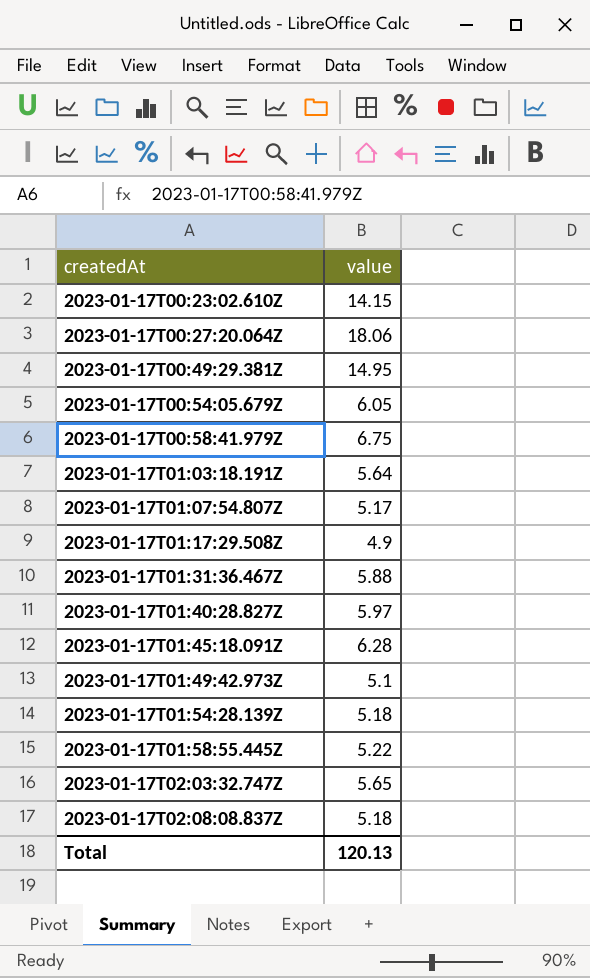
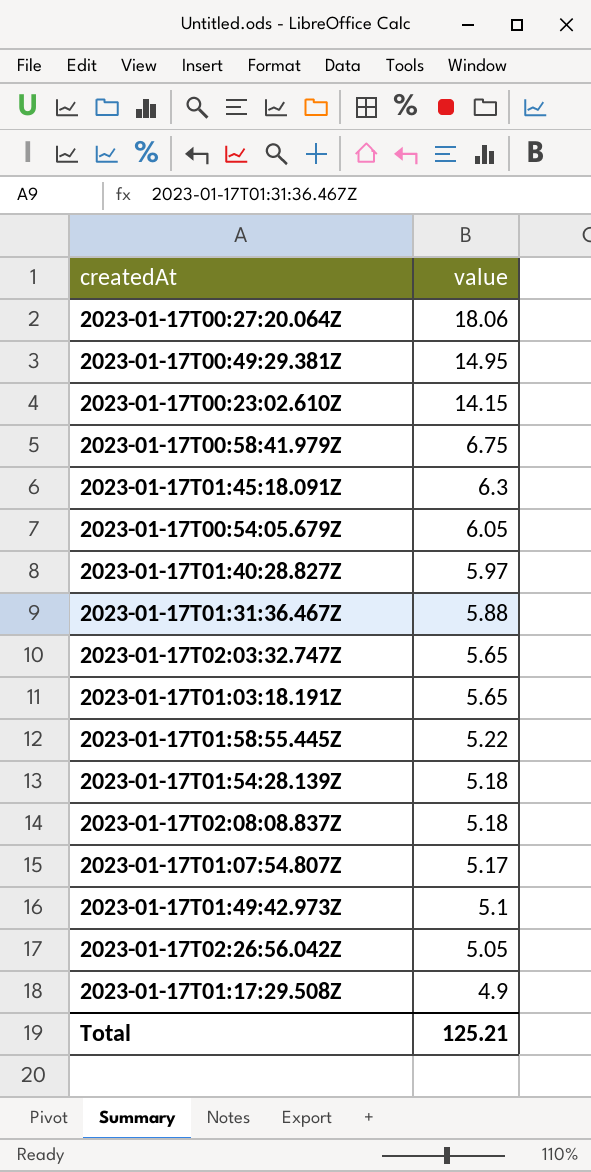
row order: createdAt ascending -> value descending
2023-01-17T01:45:18.091Z | value: 6.28 -> 6.3
2023-01-17T01:03:18.191Z | value: 5.64 -> 5.65
row 2023-01-17T02:26:56.042Z: none -> 5.05
Total | value: 120.13 -> 125.21

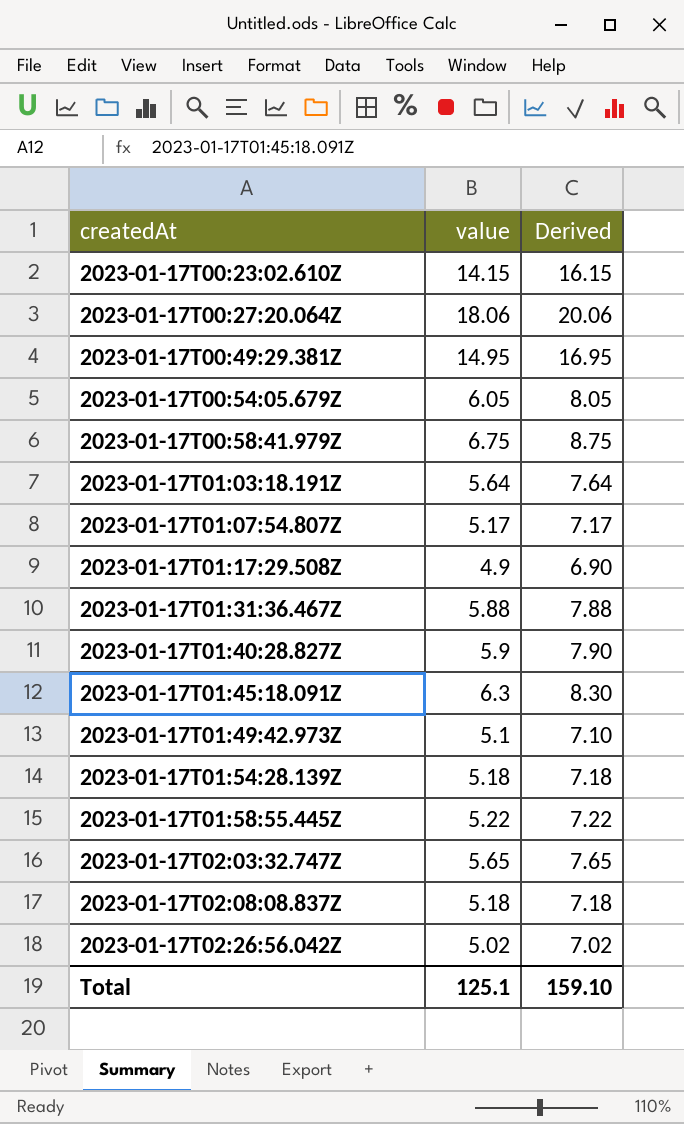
row order: value descending -> createdAt ascending
column Derived | formula: none -> [value] + 2
2023-01-17T01:03:18.191Z | value: 5.65 -> 5.64
2023-01-17T01:40:28.827Z | value: 5.97 -> 5.9
2023-01-17T02:26:56.042Z | value: 5.05 -> 5.02
Total | value: 125.21 -> 125.1

